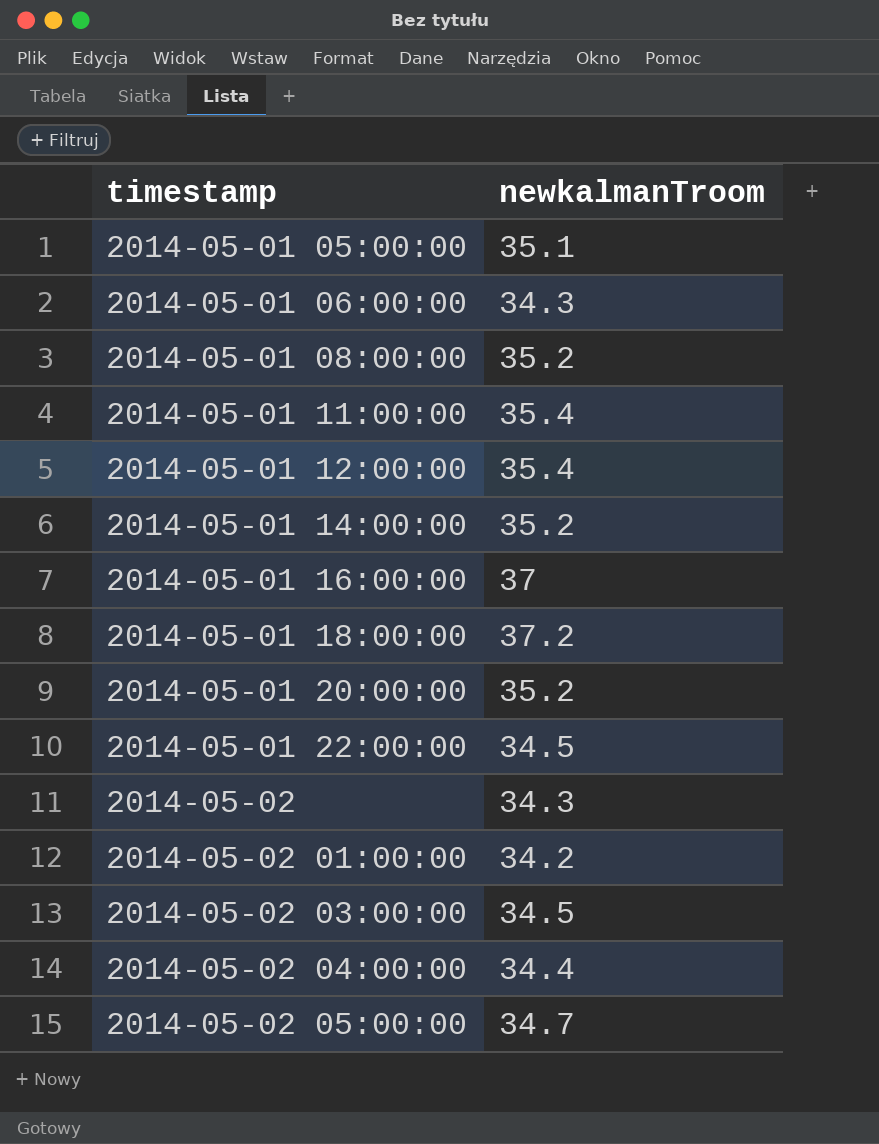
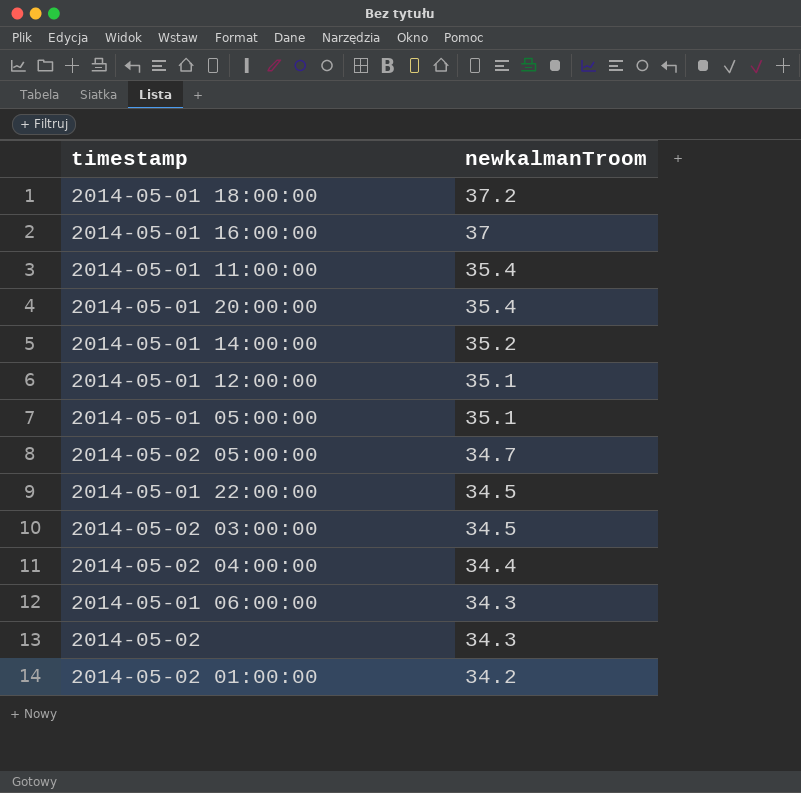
row order: timestamp ascending -> newkalmanTroom descending
row 2014-05-01 08:00:00: 35.2 -> none
2014-05-01 20:00:00 | newkalmanTroom: 35.2 -> 35.4
2014-05-01 12:00:00 | newkalmanTroom: 35.4 -> 35.1

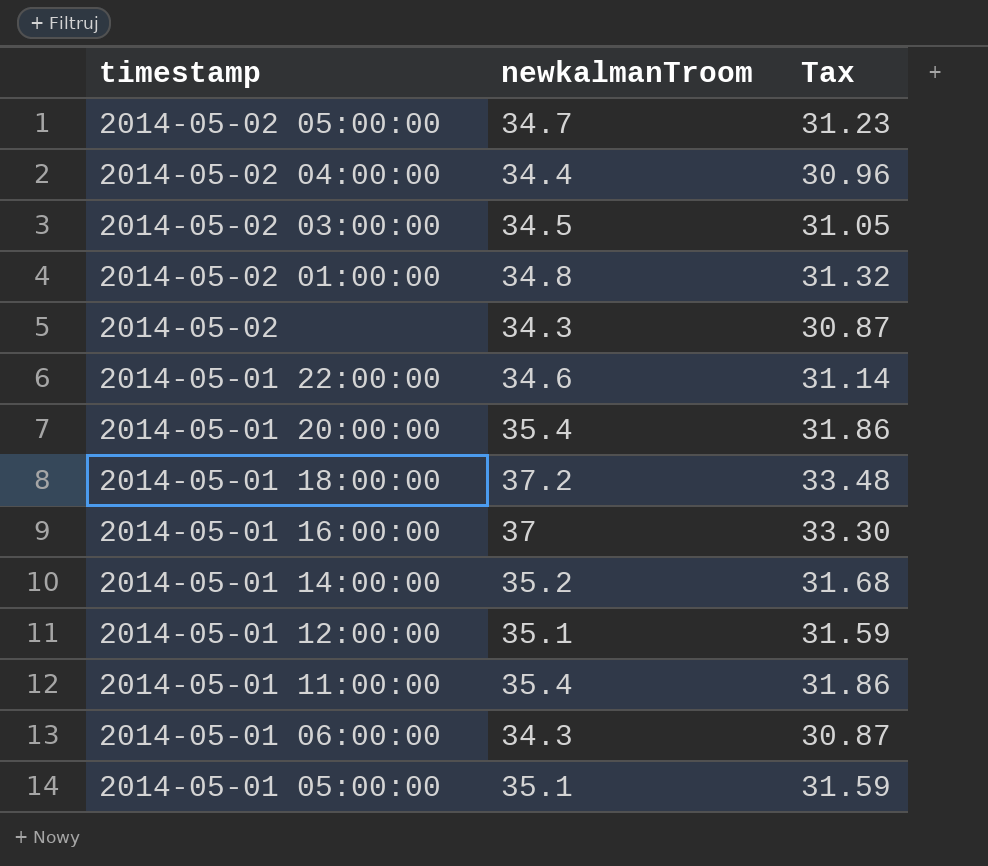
row order: newkalmanTroom descending -> timestamp descending
column Tax | formula: none -> [newkalmanTroom] * 0.9
2014-05-02 01:00:00 | newkalmanTroom: 34.2 -> 34.8
2014-05-01 22:00:00 | newkalmanTroom: 34.5 -> 34.6

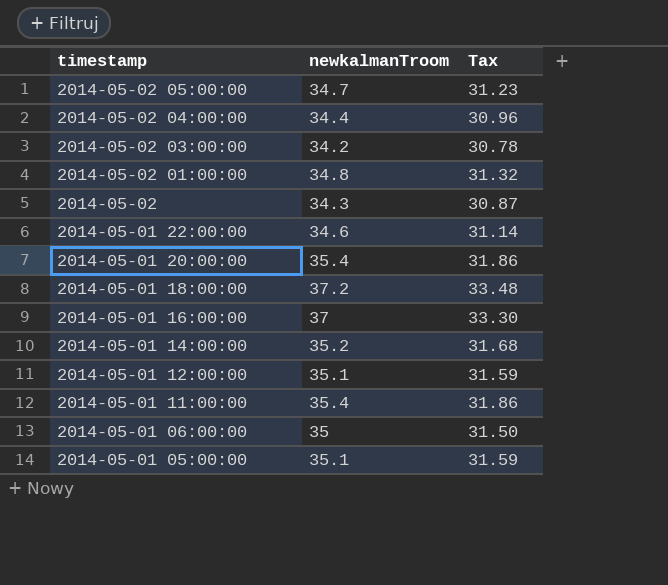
2014-05-02 03:00:00 | newkalmanTroom: 34.5 -> 34.2
2014-05-02 03:00:00 | Tax: 31.05 -> 30.78
2014-05-01 06:00:00 | newkalmanTroom: 34.3 -> 35
2014-05-01 06:00:00 | Tax: 30.87 -> 31.50

